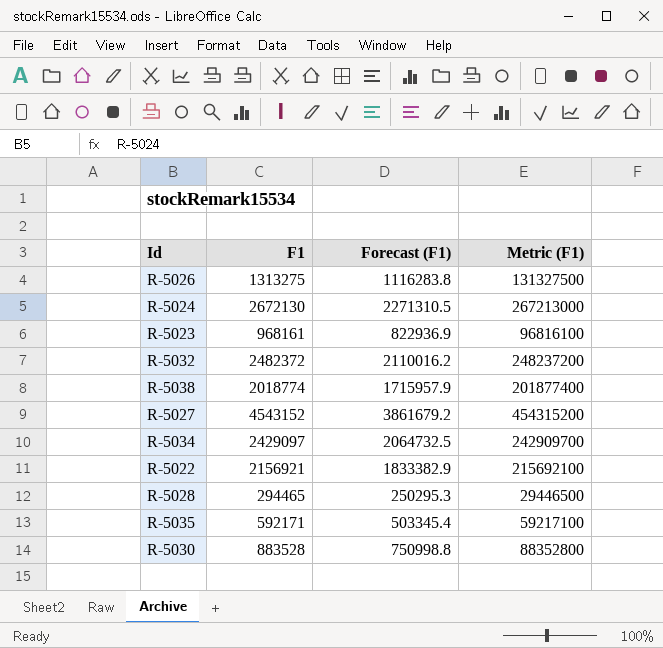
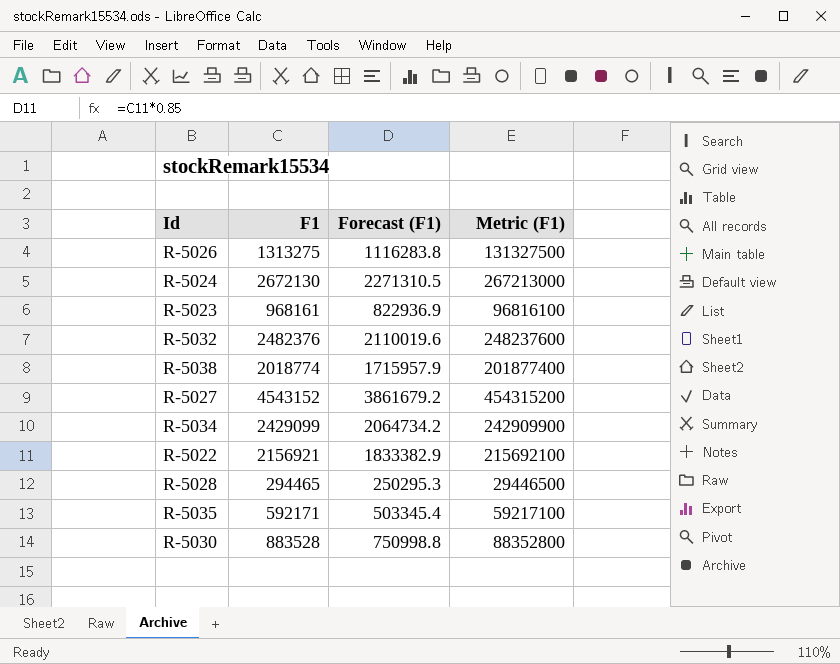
R-5032 | F1: 2482372 -> 2482376
R-5032 | Forecast (F1): 2110016.2 -> 2110019.6
R-5032 | Metric (F1): 248237200 -> 248237600
R-5034 | F1: 2429097 -> 2429099
R-5034 | Forecast (F1): 2064732.5 -> 2064734.2
R-5034 | Metric (F1): 242909700 -> 242909900

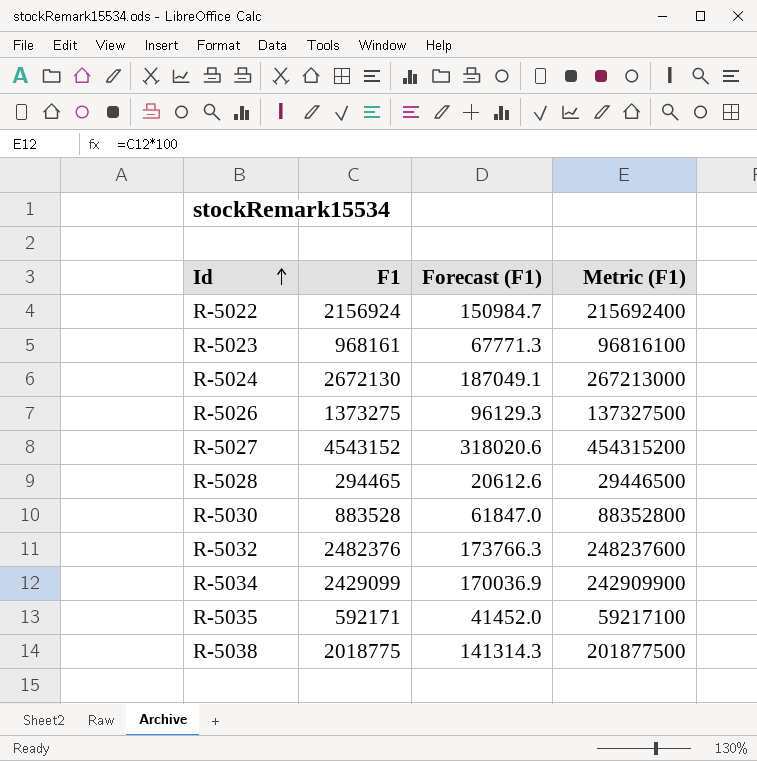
row order: none -> Id ascending
column Forecast (F1) | formula: [F1] * 0.85 -> [F1] * 0.07
R-5022 | F1: 2156921 -> 2156924
R-5022 | Metric (F1): 215692100 -> 215692400
R-5026 | F1: 1313275 -> 1373275
R-5026 | Metric (F1): 131327500 -> 137327500
R-5038 | F1: 2018774 -> 2018775
R-5038 | Metric (F1): 201877400 -> 201877500

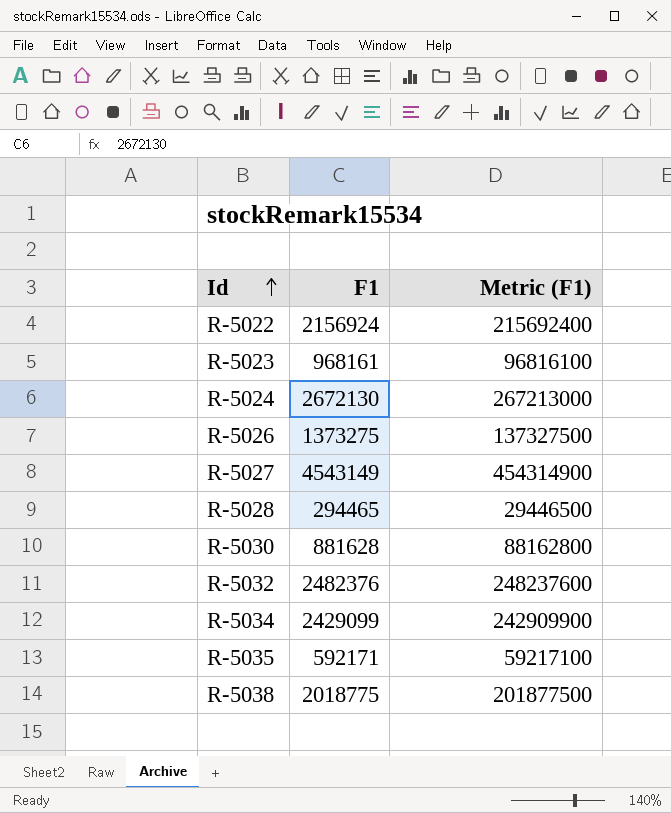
column Forecast (F1) | formula: [F1] * 0.07 -> none
R-5027 | F1: 4543152 -> 4543149
R-5027 | Metric (F1): 454315200 -> 454314900
R-5030 | F1: 883528 -> 881628
R-5030 | Metric (F1): 88352800 -> 88162800

